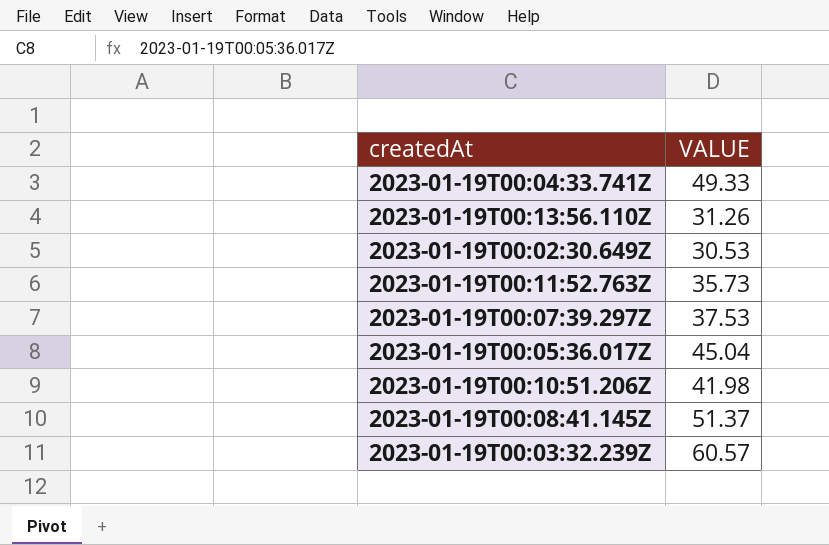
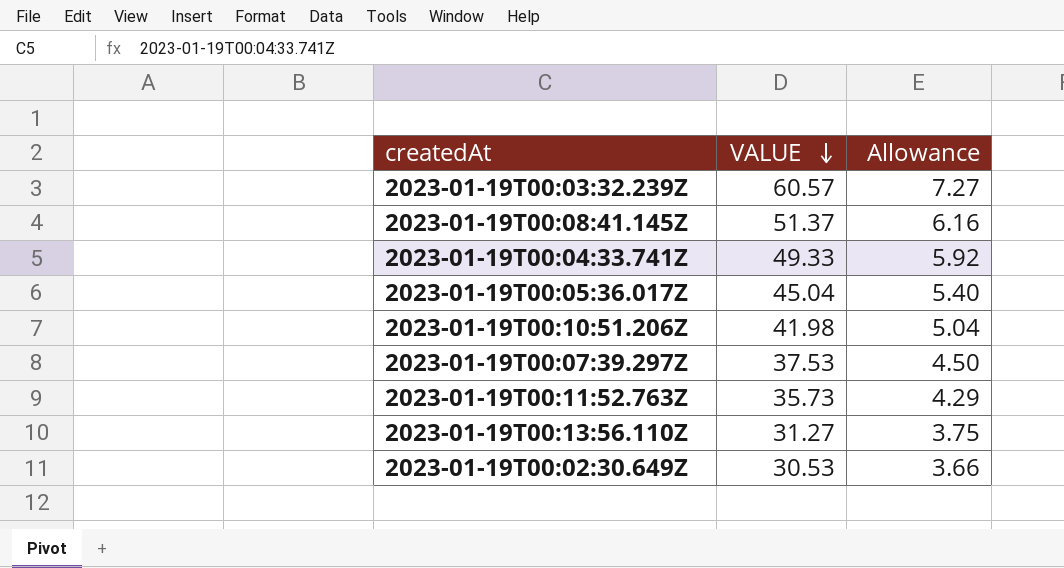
row order: none -> VALUE descending
column Allowance | formula: none -> [VALUE] * 0.12
2023-01-19T00:13:56.110Z | VALUE: 31.26 -> 31.27

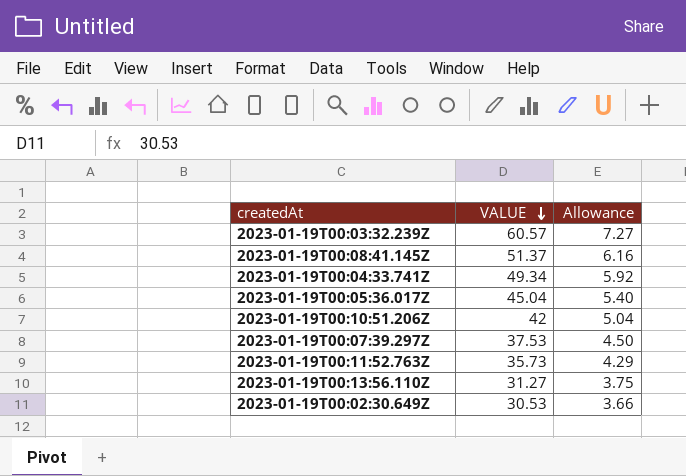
2023-01-19T00:04:33.741Z | VALUE: 49.33 -> 49.34
2023-01-19T00:10:51.206Z | VALUE: 41.98 -> 42

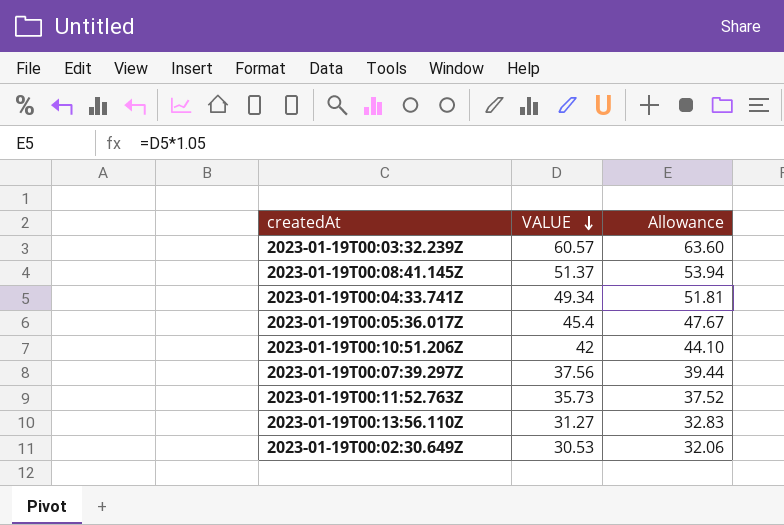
column Allowance | formula: [VALUE] * 0.12 -> [VALUE] * 1.05
2023-01-19T00:05:36.017Z | VALUE: 45.04 -> 45.4
2023-01-19T00:07:39.297Z | VALUE: 37.53 -> 37.56

